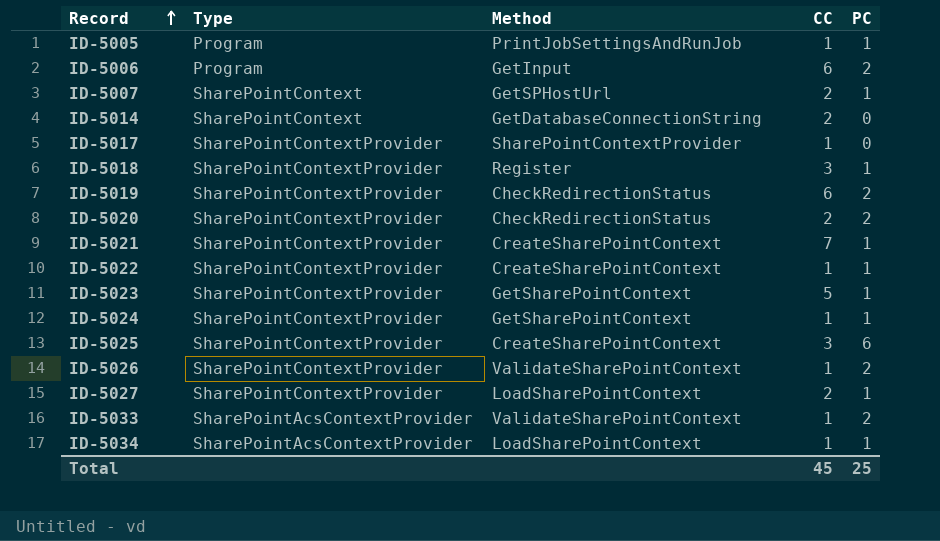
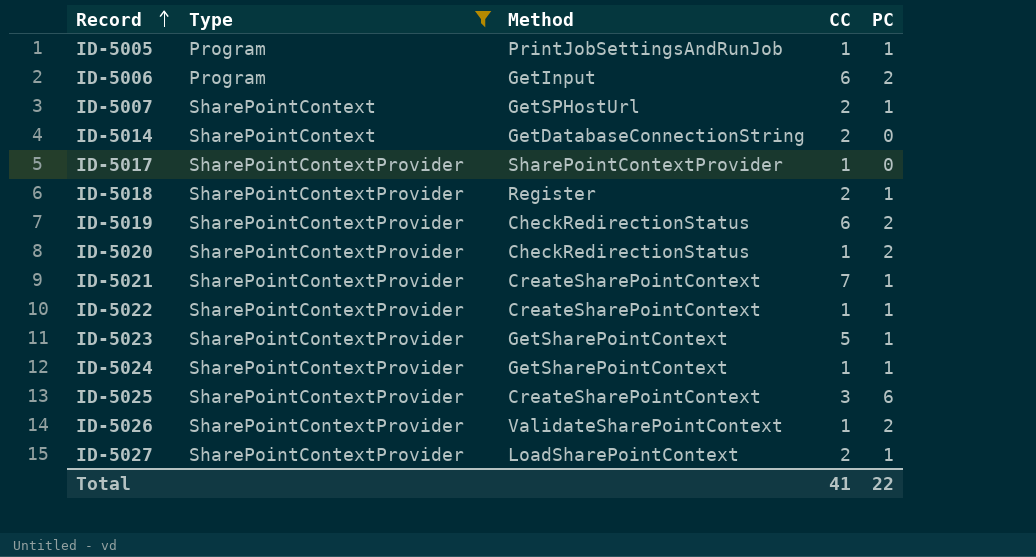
filter: none -> Type != SharePointAcsContextProvider
ID-5018 | CC: 3 -> 2
ID-5020 | CC: 2 -> 1
Total | CC: 45 -> 41
Total | PC: 25 -> 22

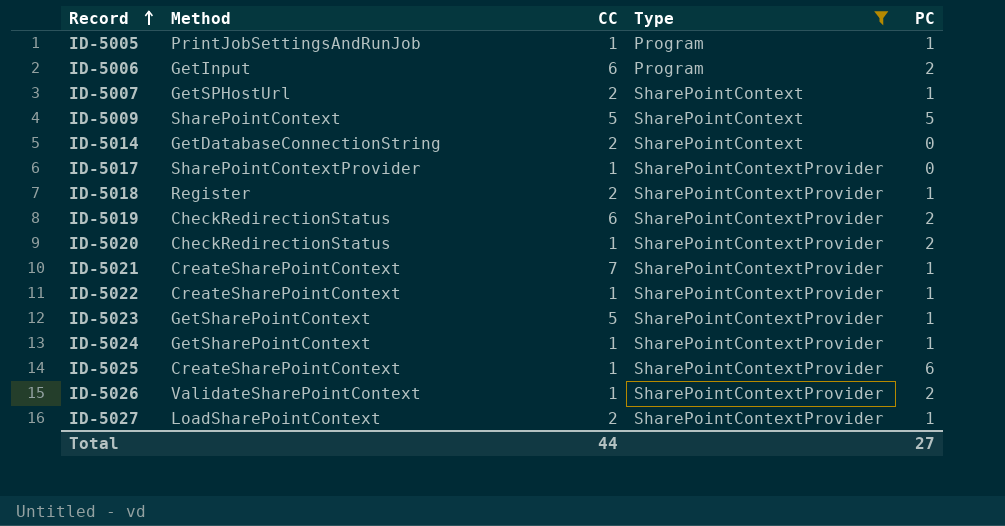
column Type | position: 2 -> 4
row ID-5009: none -> SharePointContext | 5 | SharePointContext | 5
ID-5025 | CC: 3 -> 1
Total | CC: 41 -> 44
Total | PC: 22 -> 27

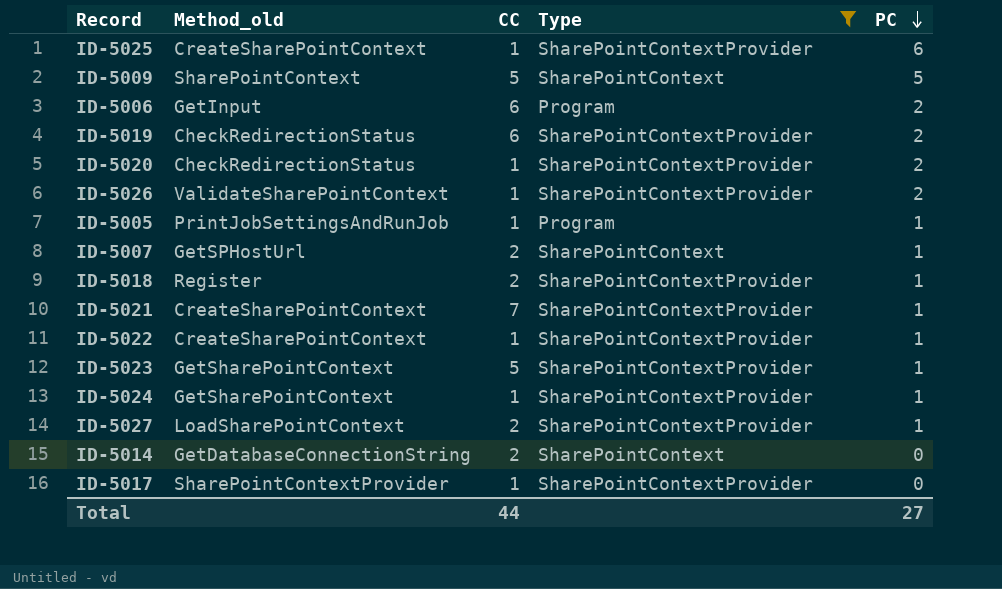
row order: Record ascending -> PC descending
column name: Method -> Method_old

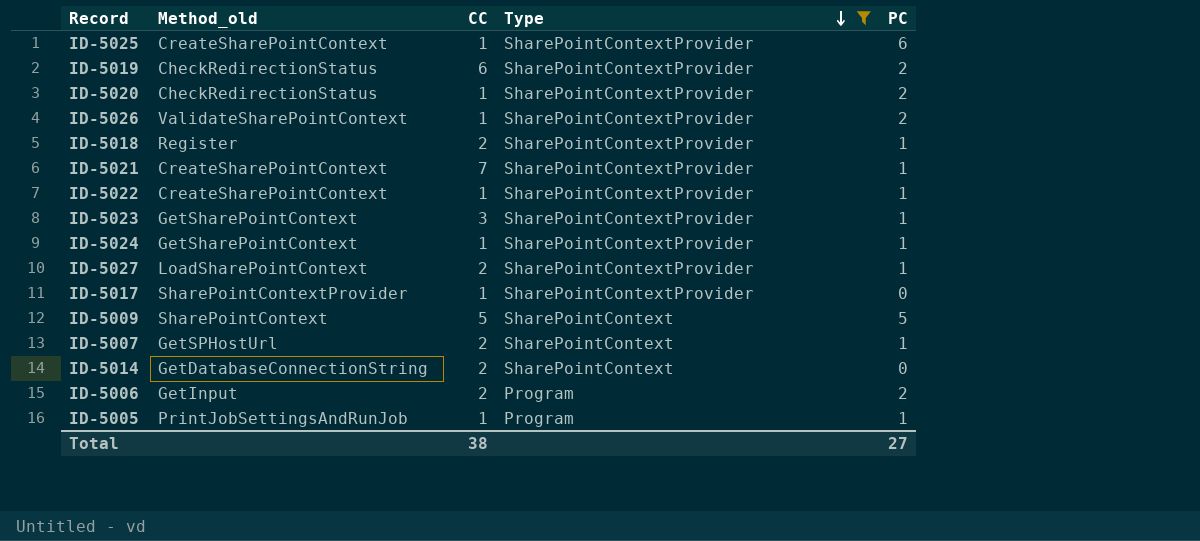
row order: PC descending -> Type descending
ID-5023 | CC: 5 -> 3
ID-5006 | CC: 6 -> 2
Total | CC: 44 -> 38

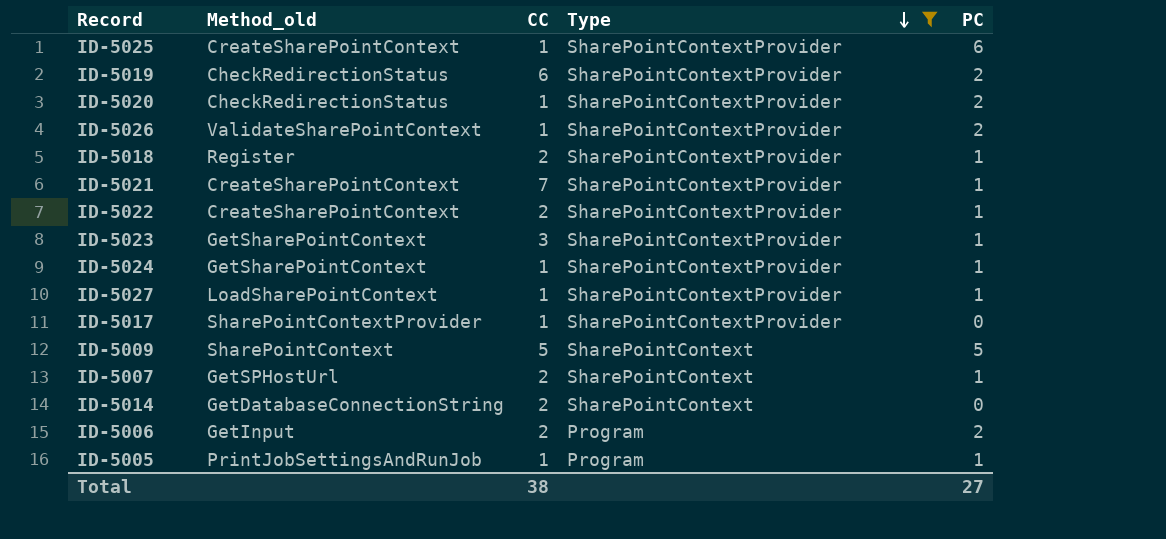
ID-5022 | CC: 1 -> 2
ID-5027 | CC: 2 -> 1

